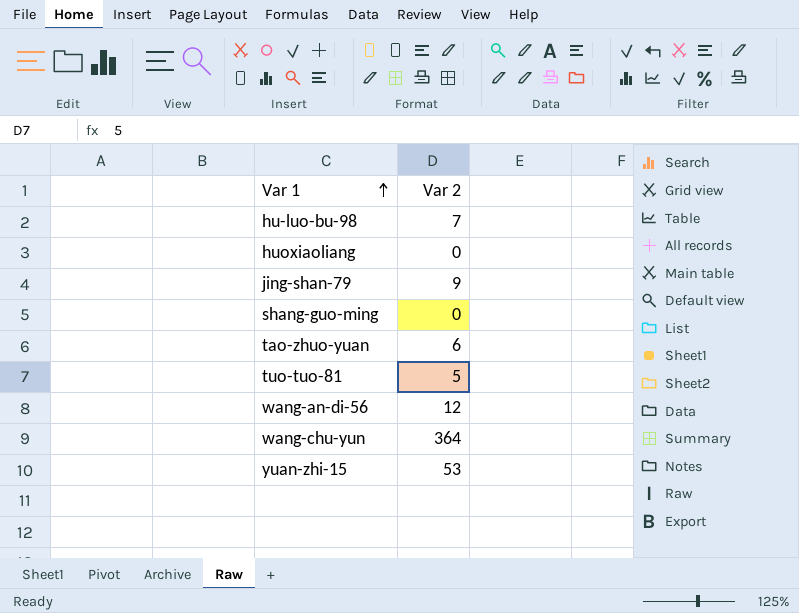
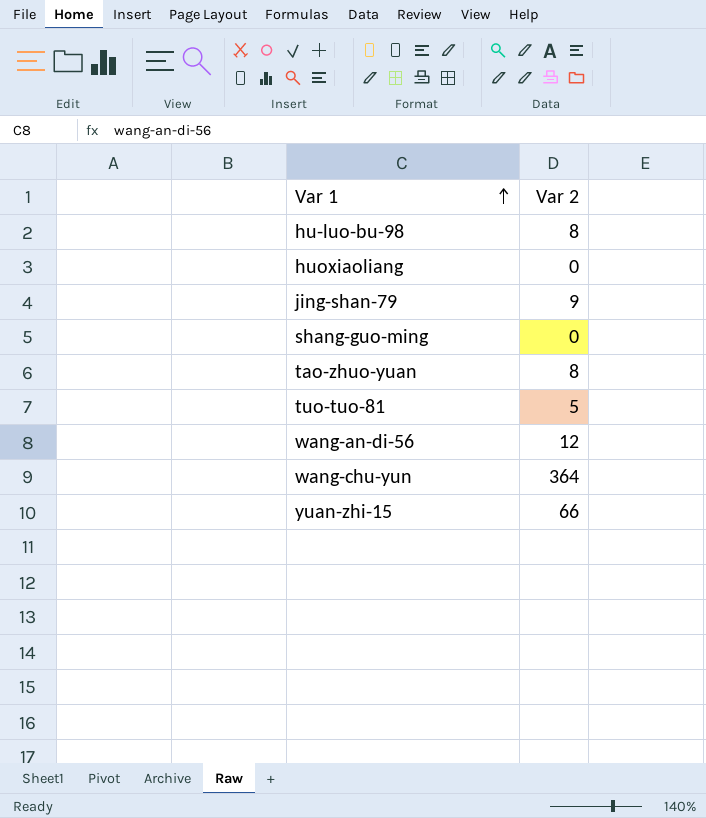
hu-luo-bu-98 | Var 2: 7 -> 8
tao-zhuo-yuan | Var 2: 6 -> 8
yuan-zhi-15 | Var 2: 53 -> 66

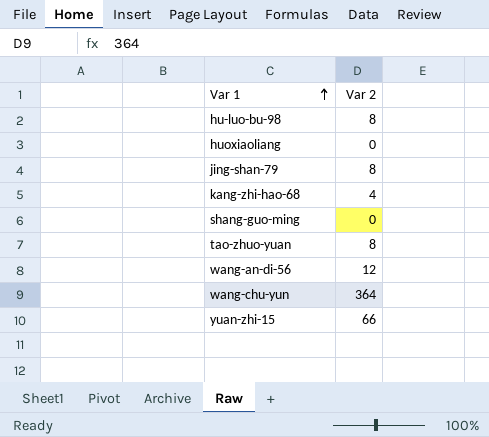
row tuo-tuo-81: 5 -> none
jing-shan-79 | Var 2: 9 -> 8
row kang-zhi-hao-68: none -> 4

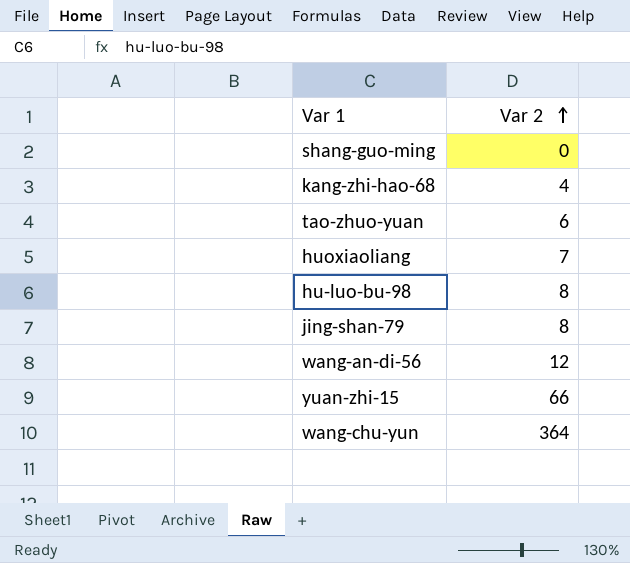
row order: Var 1 ascending -> Var 2 ascending
tao-zhuo-yuan | Var 2: 8 -> 6
huoxiaoliang | Var 2: 0 -> 7

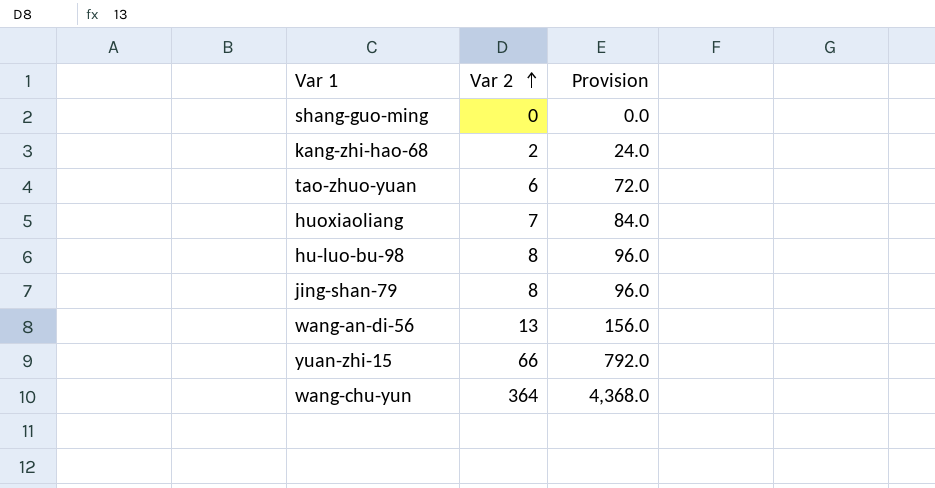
column Provision | formula: none -> [Var 2] * 12
kang-zhi-hao-68 | Var 2: 4 -> 2
wang-an-di-56 | Var 2: 12 -> 13

